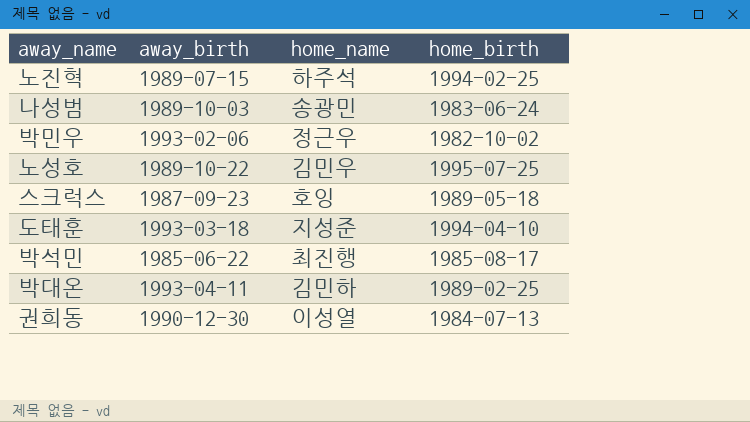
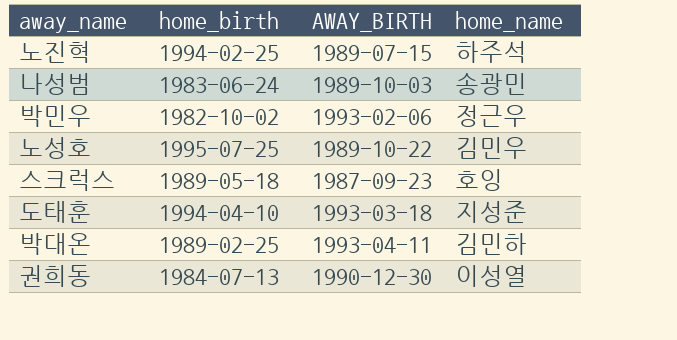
column home_birth | position: 4 -> 2
column name: away_birth -> AWAY_BIRTH
row 박석민: 1985-06-22 | 최진행 | 1985-08-17 -> none

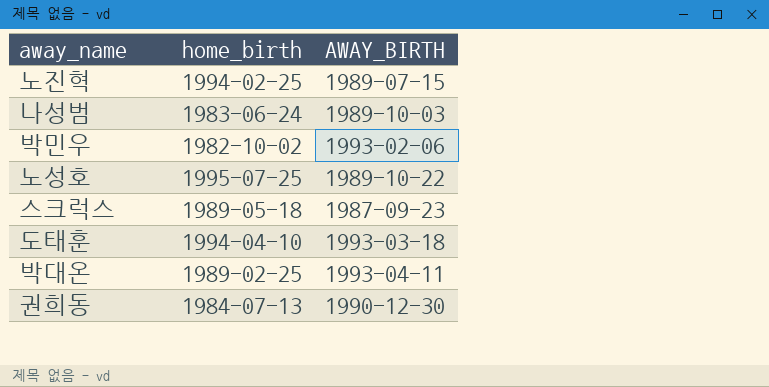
column home_name | position: 4 -> none

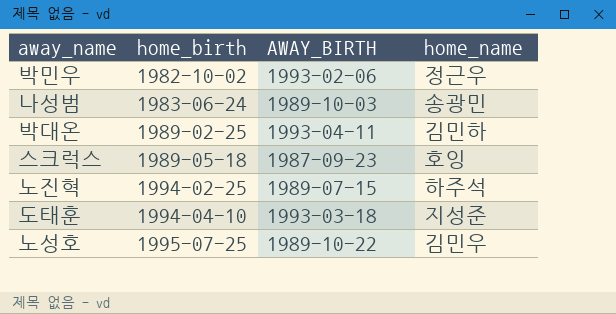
row order: none -> home_birth ascending
column home_name | position: none -> 4
row 권희동: 1984-07-13 | 1990-12-30 -> none

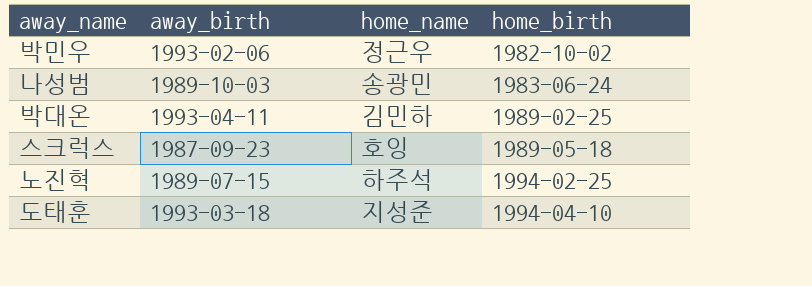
column name: AWAY_BIRTH -> away_birth
column home_birth | position: 2 -> 4
row 노성호: 1995-07-25 | 1989-10-22 | 김민우 -> none

